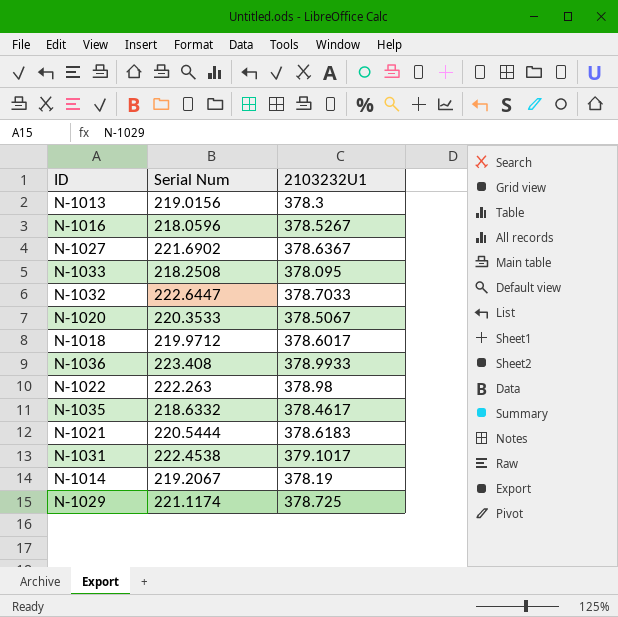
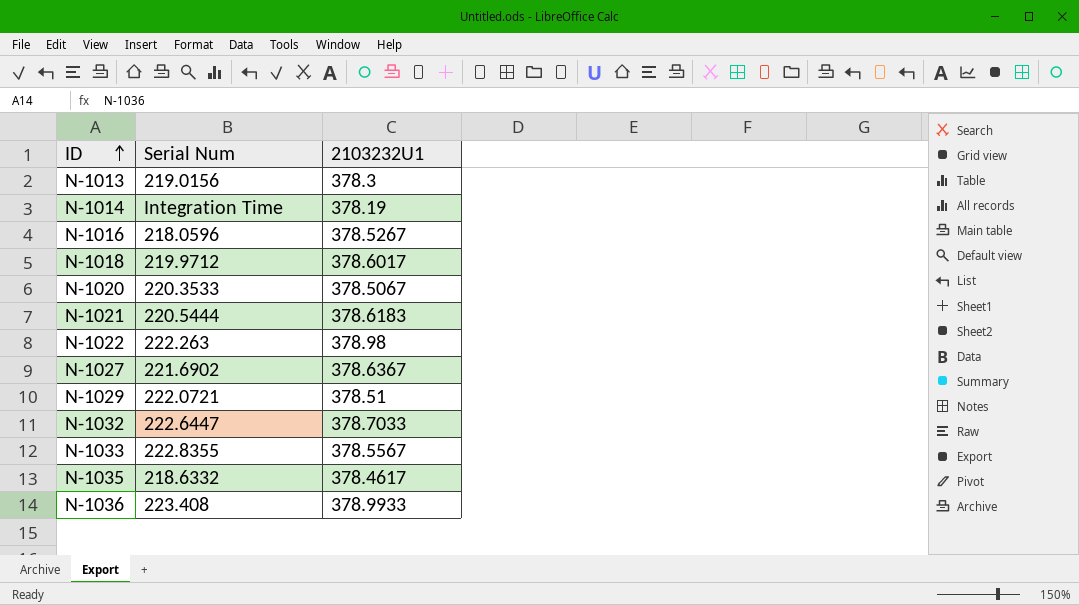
row order: none -> ID ascending
row N-1031: 222.4538 | 379.1017 -> none
N-1014 | Serial Num: 219.2067 -> Integration Time
N-1029 | Serial Num: 221.1174 -> 222.0721
N-1029 | 2103232U1: 378.725 -> 378.51
N-1033 | Serial Num: 218.2508 -> 222.8355
N-1033 | 2103232U1: 378.095 -> 378.5567

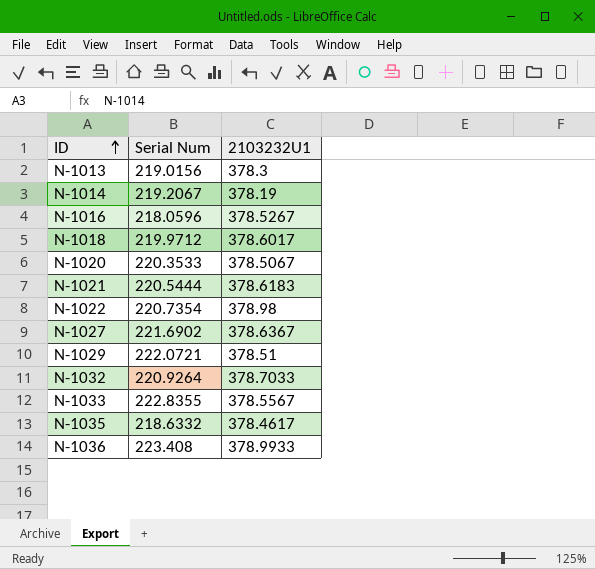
N-1014 | Serial Num: Integration Time -> 219.2067
N-1022 | Serial Num: 222.263 -> 220.7354
N-1032 | Serial Num: 222.6447 -> 220.9264

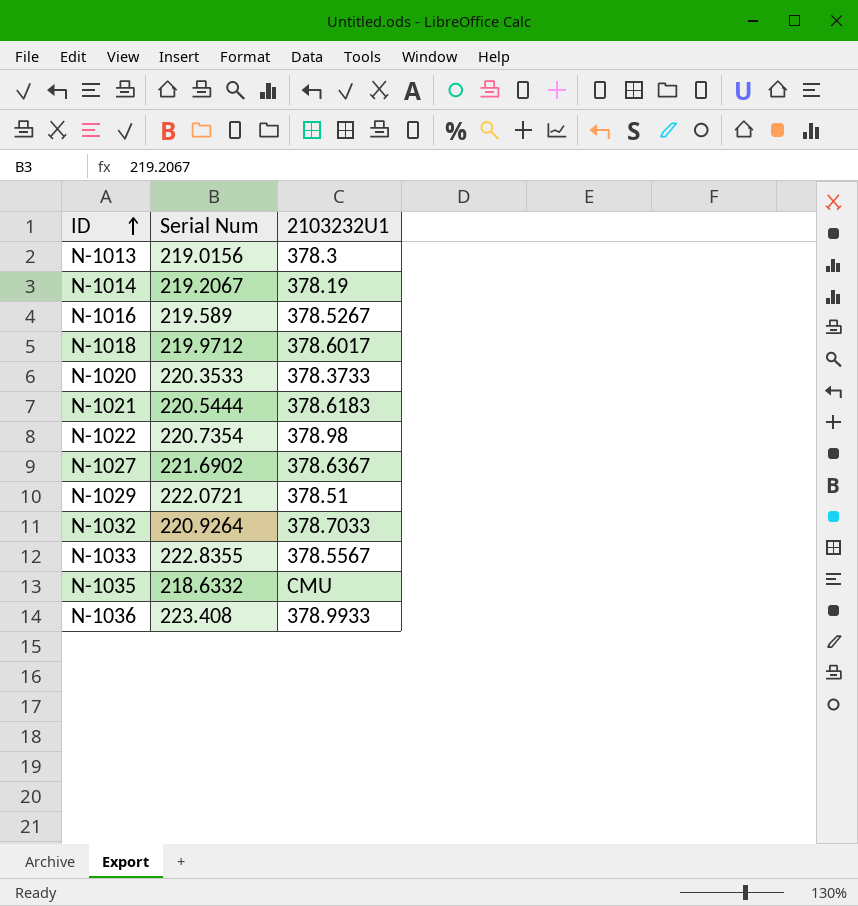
N-1016 | Serial Num: 218.0596 -> 219.589
N-1020 | 2103232U1: 378.5067 -> 378.3733
N-1035 | 2103232U1: 378.4617 -> CMU

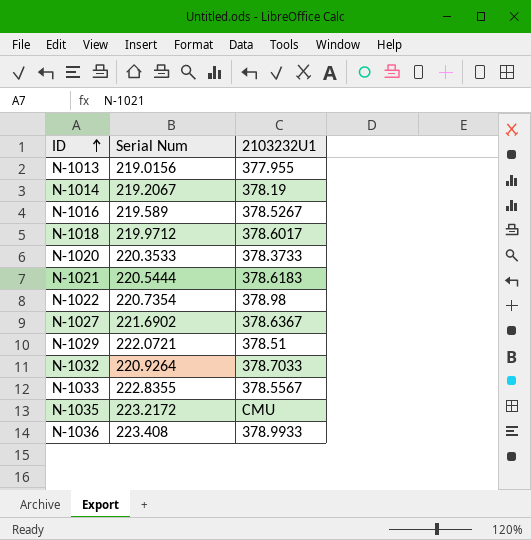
N-1013 | 2103232U1: 378.3 -> 377.955
N-1035 | Serial Num: 218.6332 -> 223.2172

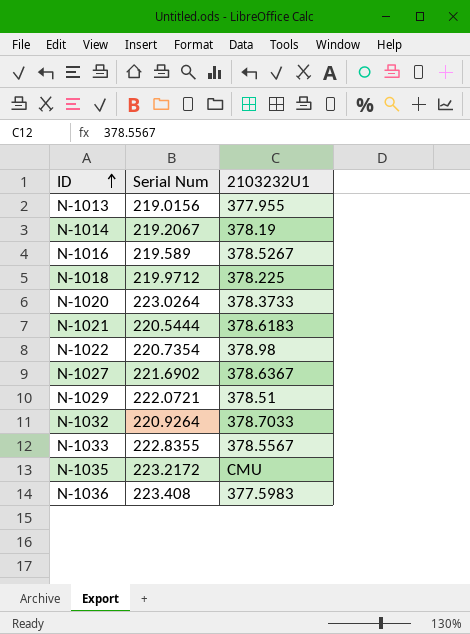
N-1018 | 2103232U1: 378.6017 -> 378.225
N-1020 | Serial Num: 220.3533 -> 223.0264
N-1036 | 2103232U1: 378.9933 -> 377.5983

